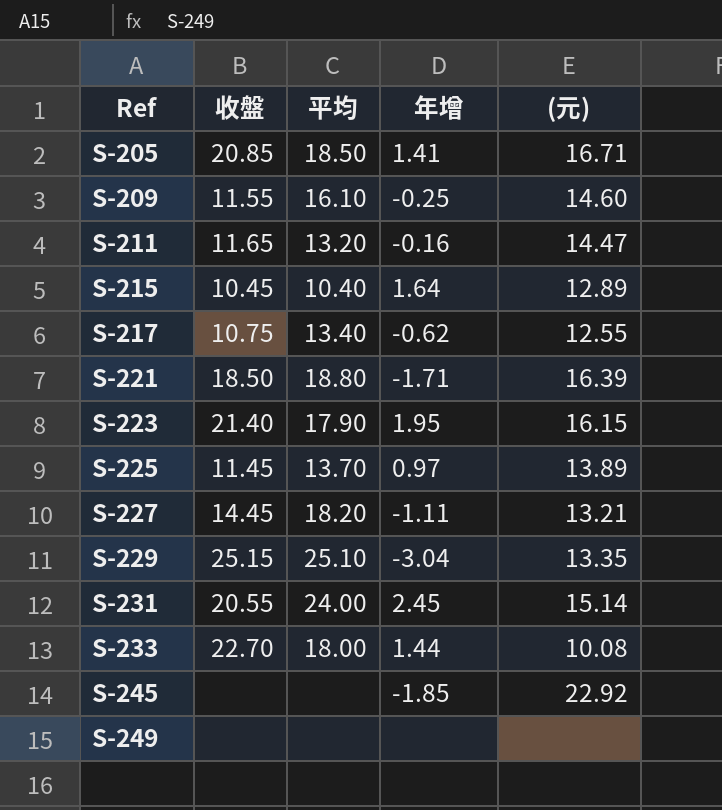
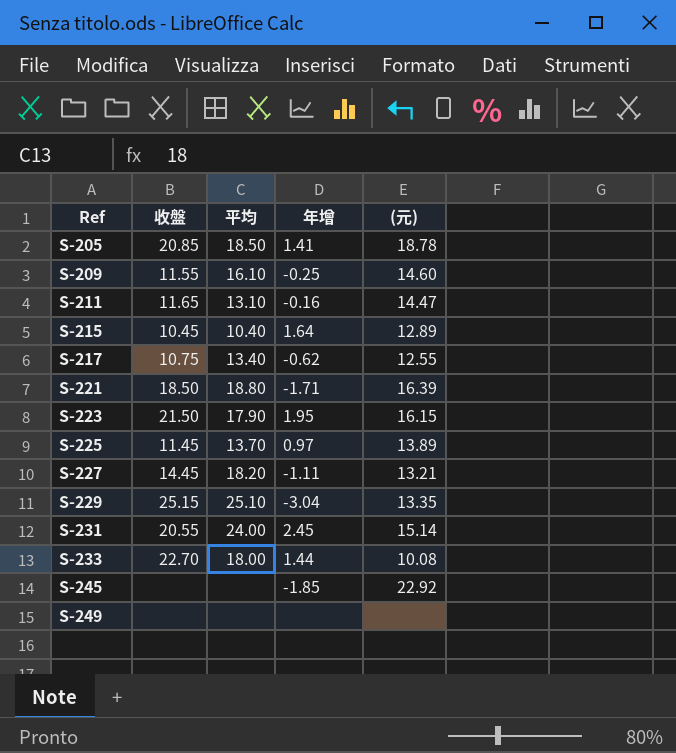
S-205 | (元): 16.71 -> 18.78
S-211 | 平均: 13.20 -> 13.10
S-223 | 收盤: 21.40 -> 21.50

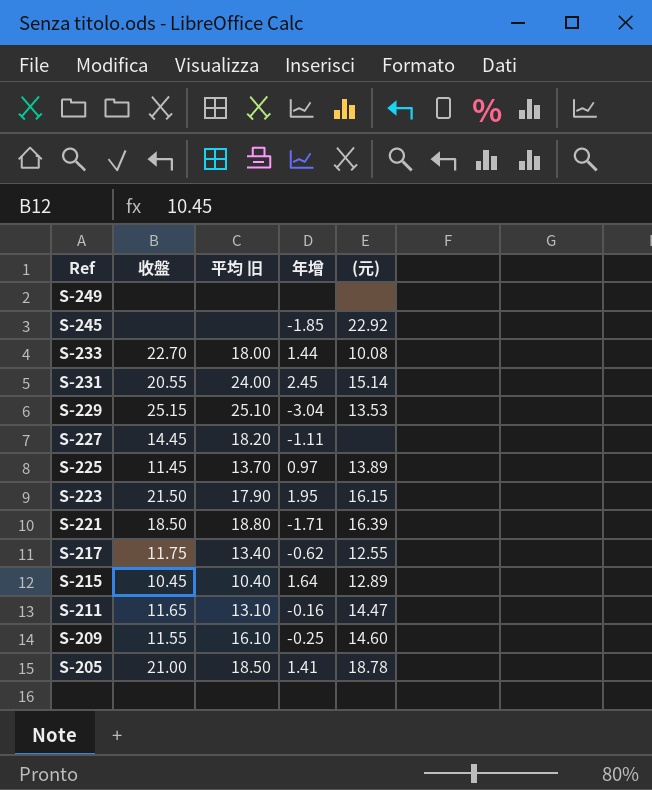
row order: Ref ascending -> Ref descending
column name: 平均 -> 平均 旧
S-229 | (元): 13.35 -> 13.53
S-227 | (元): 13.21 -> none
S-217 | 收盤: 10.75 -> 11.75
S-205 | 收盤: 20.85 -> 21.00

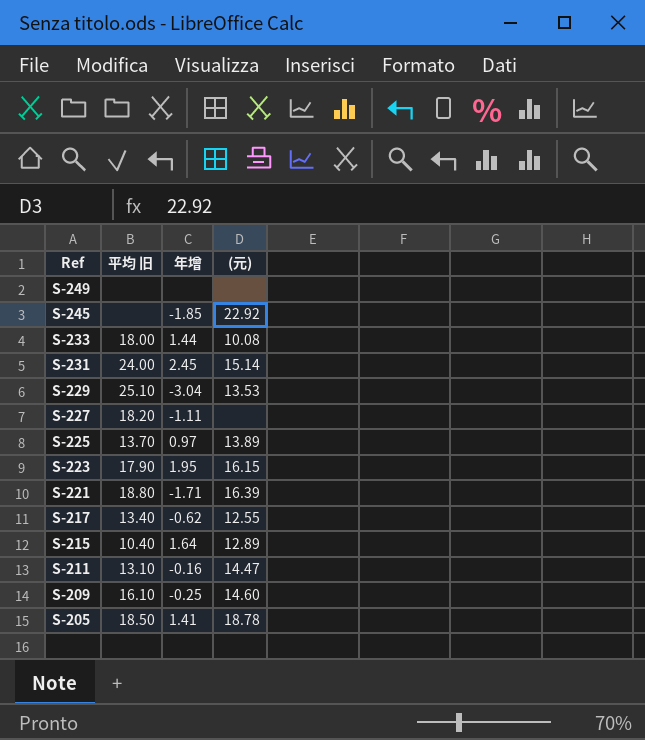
column 收盤 | position: 2 -> none

